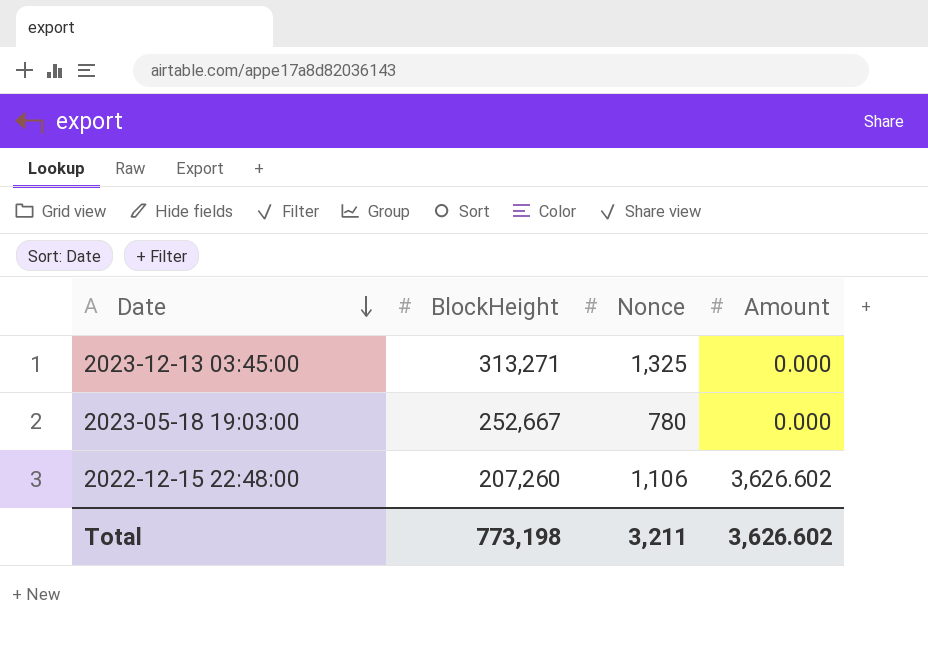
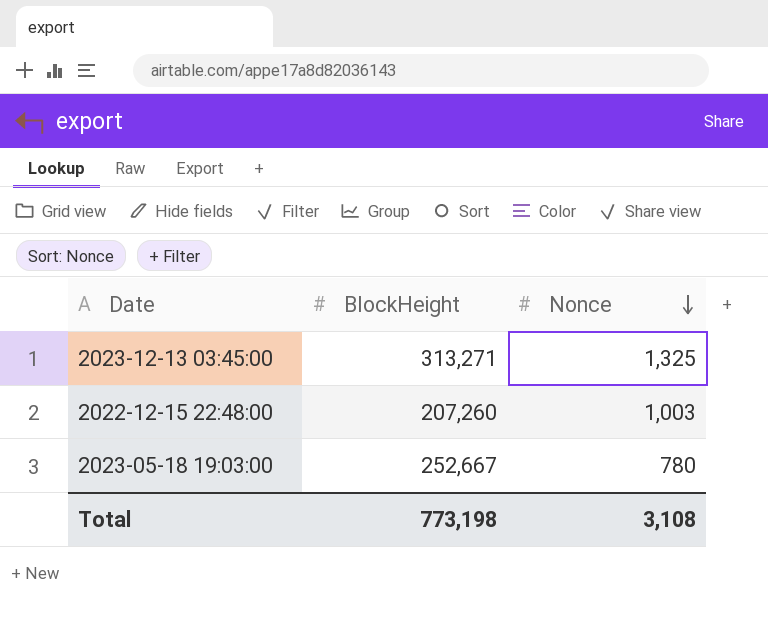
row order: Date descending -> Nonce descending
column Amount | position: 4 -> none
2022-12-15 22:48:00 | Nonce: 1,106 -> 1,003
Total | Nonce: 3,211 -> 3,108

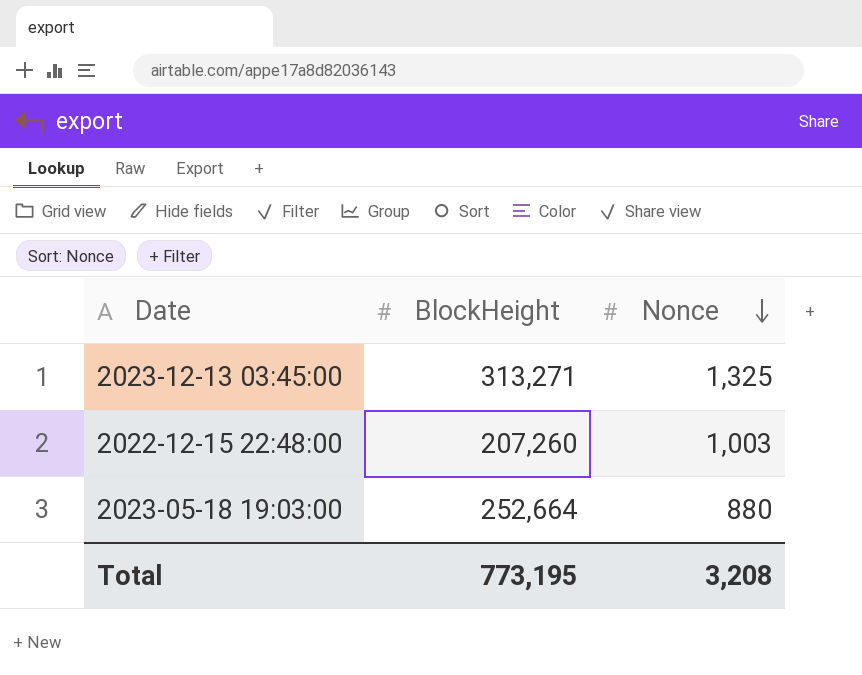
2023-05-18 19:03:00 | BlockHeight: 252,667 -> 252,664
2023-05-18 19:03:00 | Nonce: 780 -> 880
Total | BlockHeight: 773,198 -> 773,195
Total | Nonce: 3,108 -> 3,208

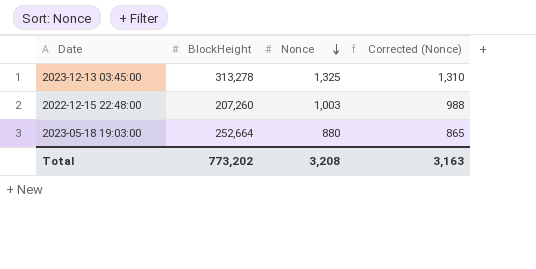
column Corrected (Nonce) | formula: none -> [Nonce] - 15
2023-12-13 03:45:00 | BlockHeight: 313,271 -> 313,278
Total | BlockHeight: 773,195 -> 773,202

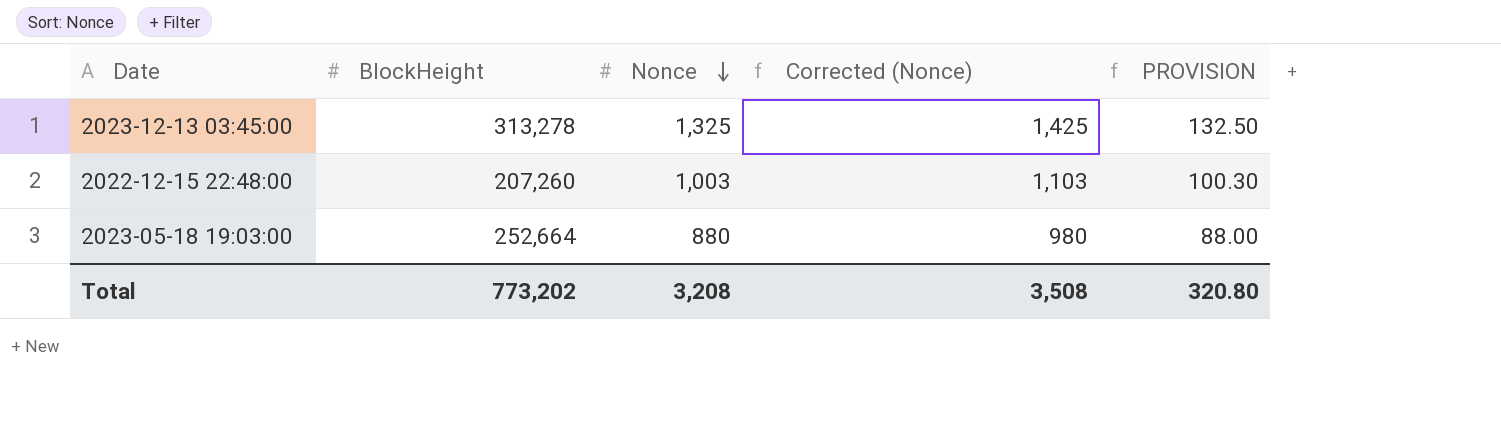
column Corrected (Nonce) | formula: [Nonce] - 15 -> [Nonce] + 100
column PROVISION | formula: none -> [Nonce] * 0.1
Total | Corrected (Nonce): 3,163 -> 3,508

